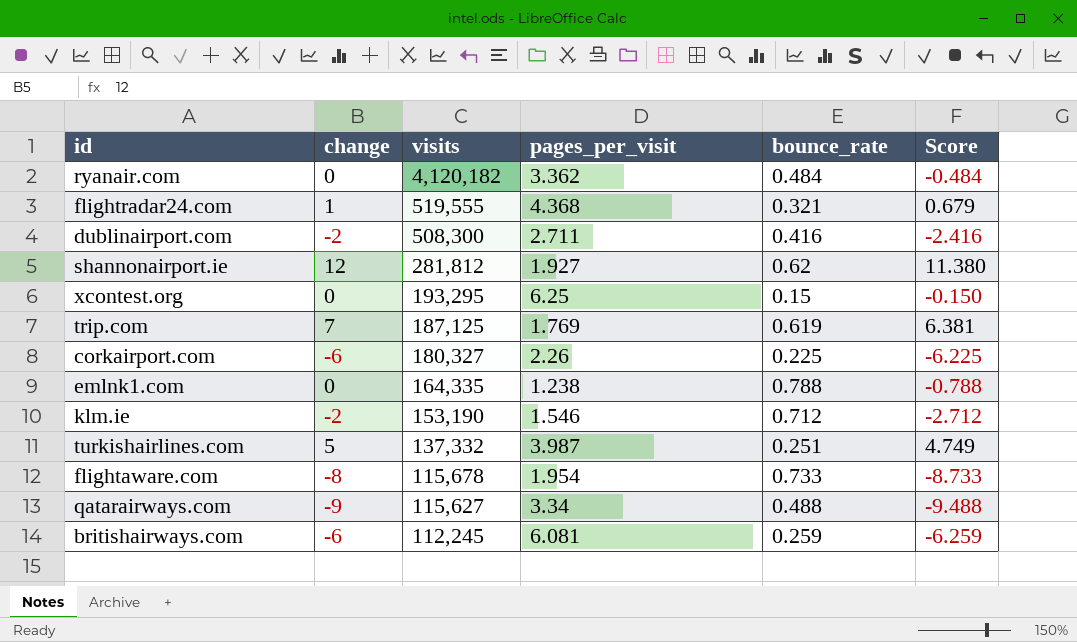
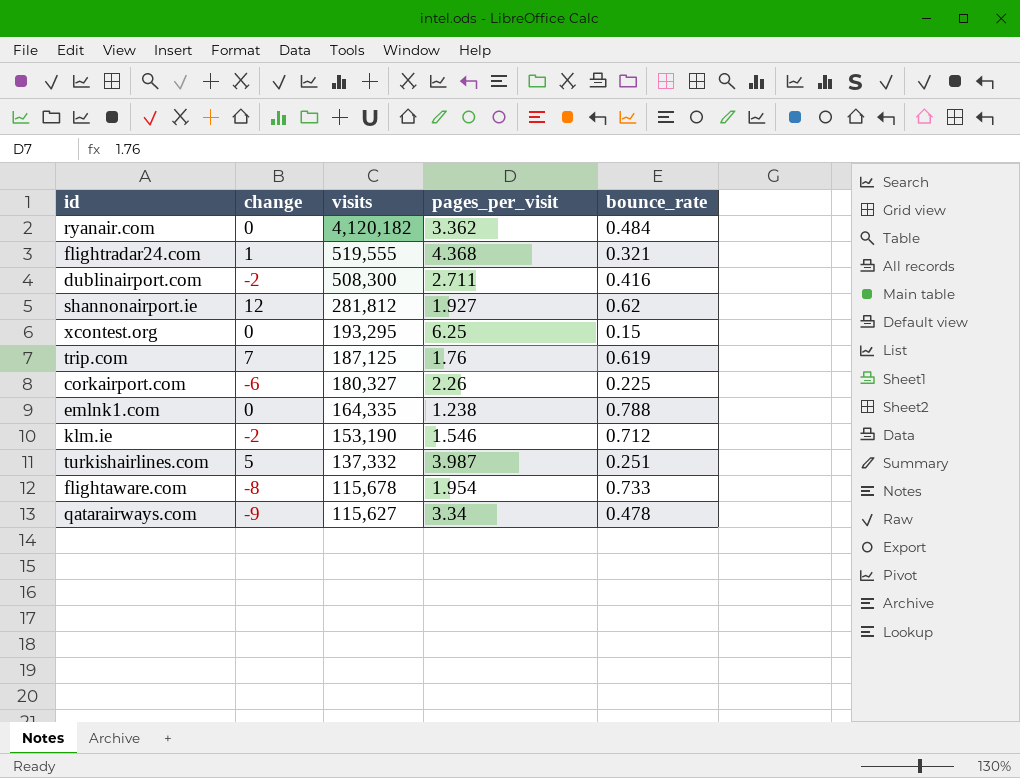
column Score | formula: [change] - [bounce_rate] -> none
row britishairways.com: -6 | 112,245 | 6.081 | 0.259 | -6.259 -> none
trip.com | pages_per_visit: 1.769 -> 1.76
qatarairways.com | bounce_rate: 0.488 -> 0.478

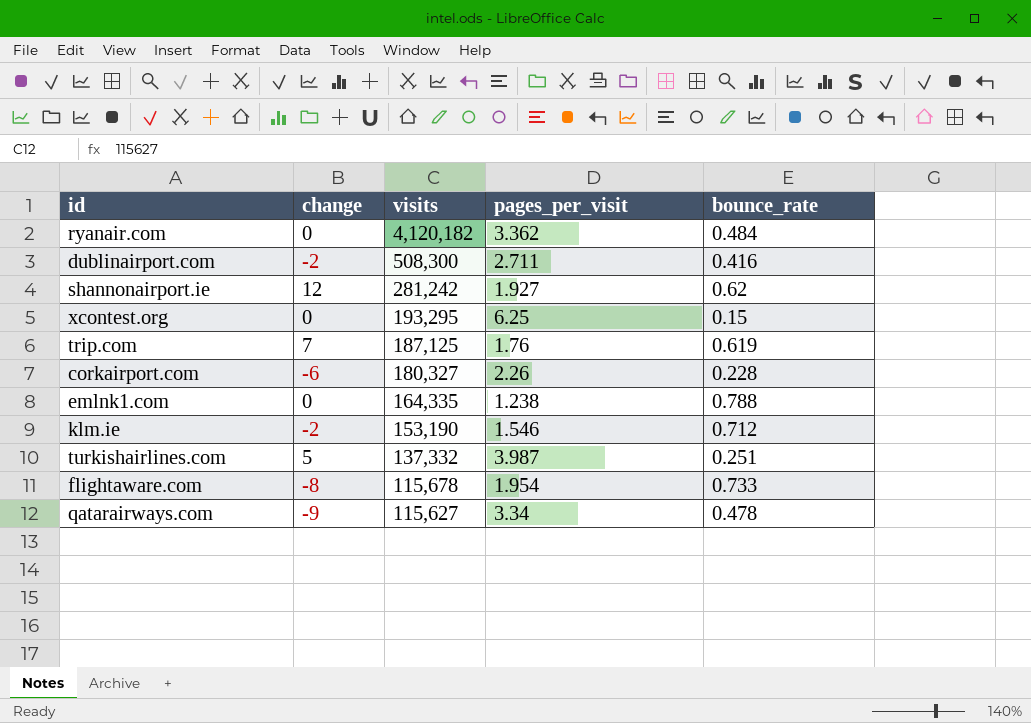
row flightradar24.com: 1 | 519,555 | 4.368 | 0.321 -> none
shannonairport.ie | visits: 281,812 -> 281,242
corkairport.com | bounce_rate: 0.225 -> 0.228

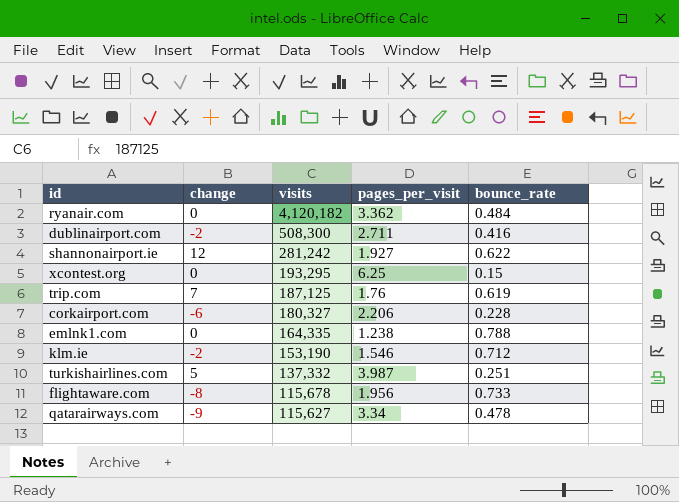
shannonairport.ie | bounce_rate: 0.62 -> 0.622
corkairport.com | pages_per_visit: 2.26 -> 2.206
flightaware.com | pages_per_visit: 1.954 -> 1.956

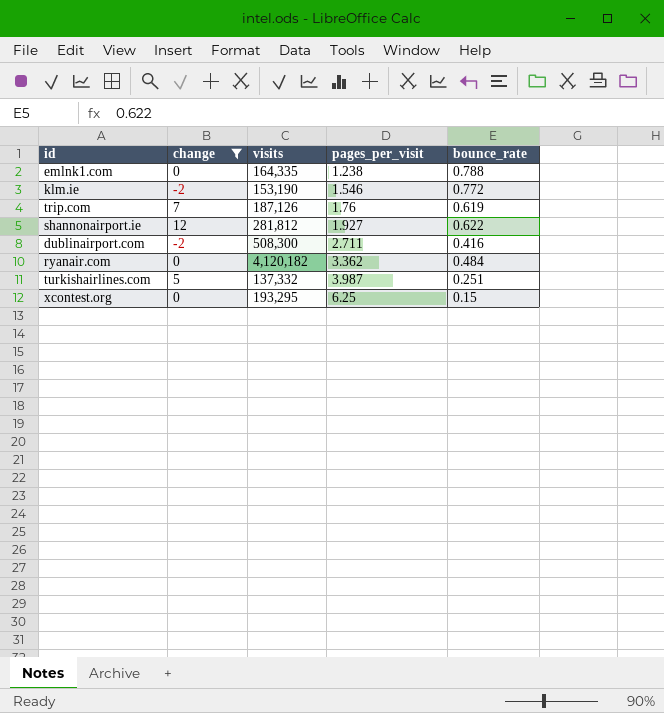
filter: none -> change >= -2
row order: visits descending -> pages_per_visit ascending
klm.ie | bounce_rate: 0.712 -> 0.772
trip.com | visits: 187,125 -> 187,126
shannonairport.ie | visits: 281,242 -> 281,812

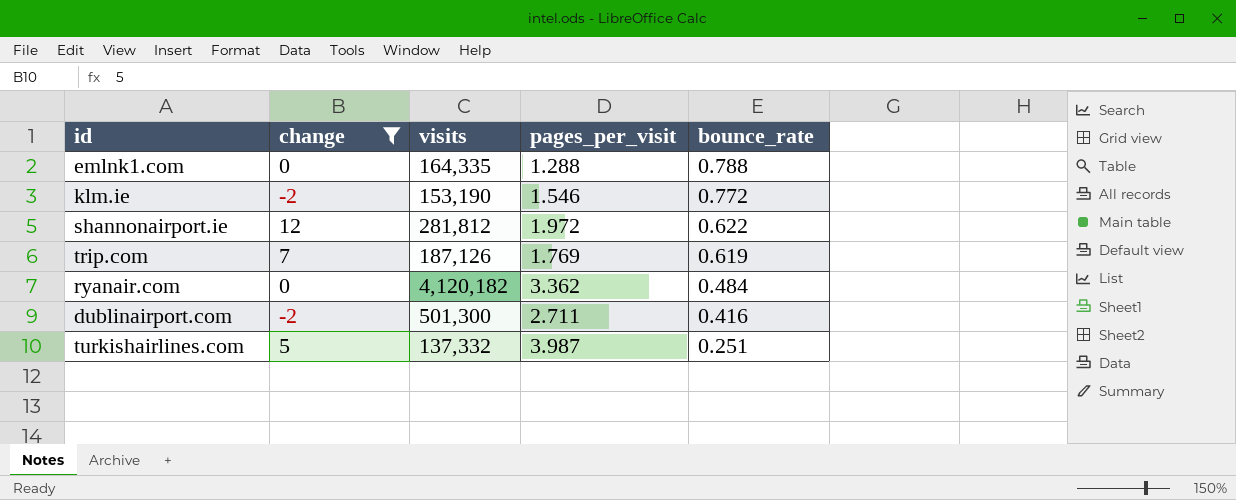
row order: pages_per_visit ascending -> bounce_rate descending
row xcontest.org: 0 | 193,295 | 6.25 | 0.15 -> none
emlnk1.com | pages_per_visit: 1.238 -> 1.288
shannonairport.ie | pages_per_visit: 1.927 -> 1.972
trip.com | pages_per_visit: 1.76 -> 1.769
dublinairport.com | visits: 508,300 -> 501,300

